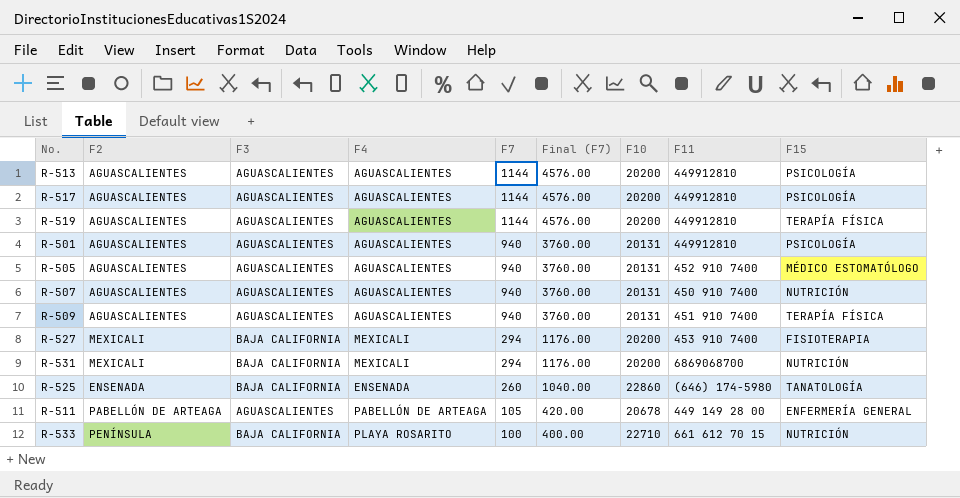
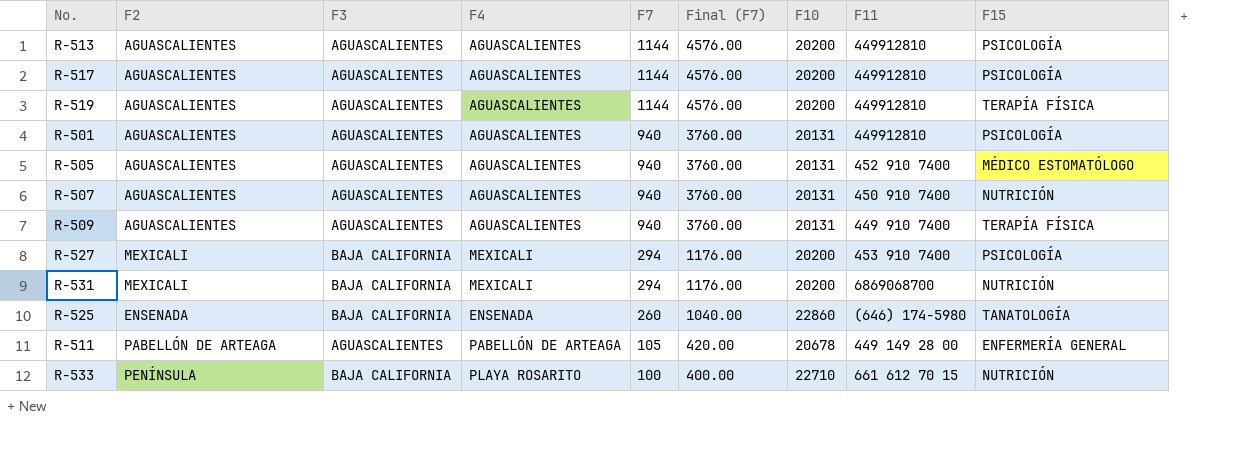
R-509 | F11: 451 910 7400 -> 449 910 7400
R-527 | F15: FISIOTERAPIA -> PSICOLOGÍA

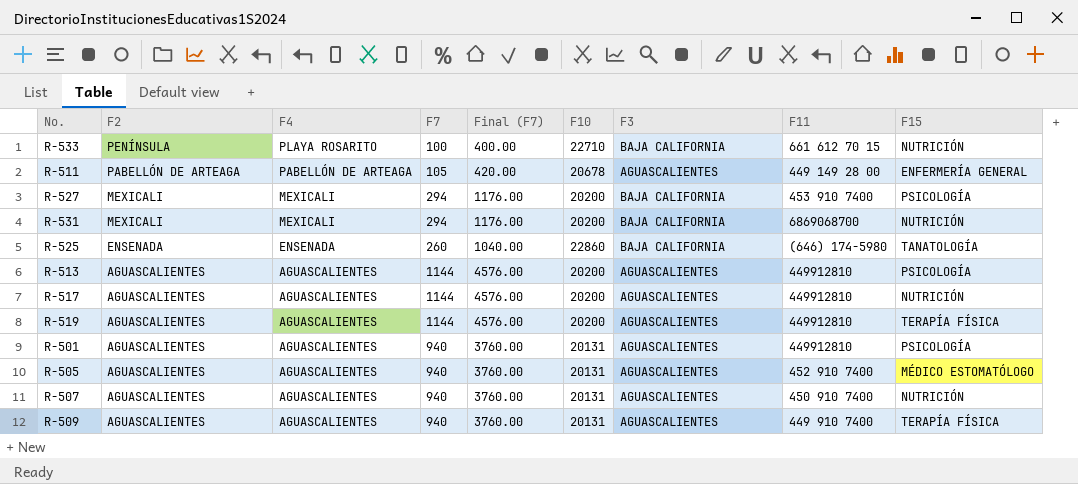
row order: F7 descending -> F2 descending
column F3 | position: 3 -> 7
R-517 | F15: PSICOLOGÍA -> NUTRICIÓN

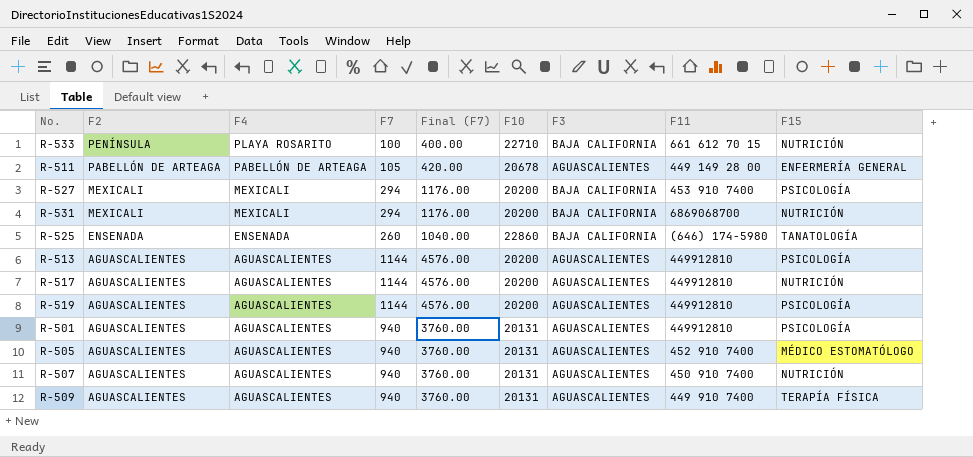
R-519 | F15: TERAPÍA FÍSICA -> PSICOLOGÍA

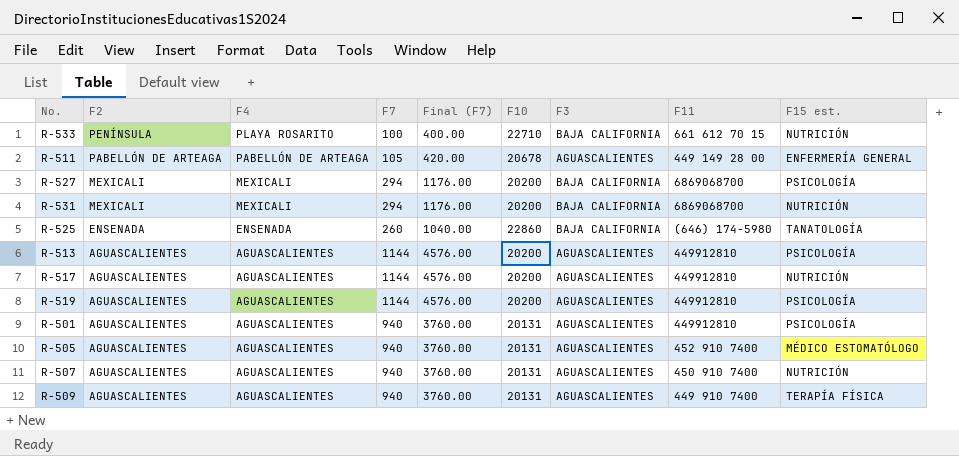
column name: F15 -> F15 est.
R-527 | F11: 453 910 7400 -> 6869068700

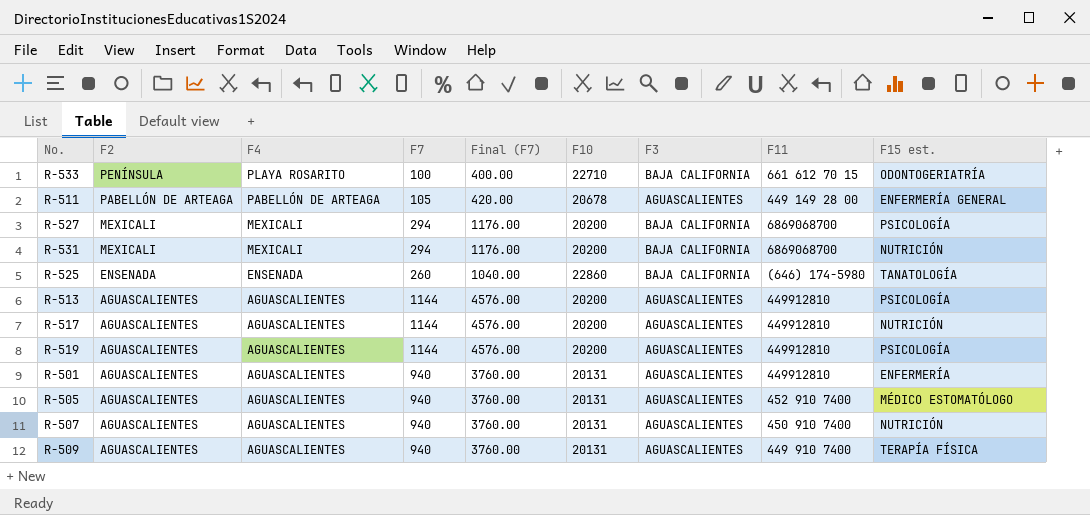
R-533 | F15 est.: NUTRICIÓN -> ODONTOGERIATRÍA
R-501 | F15 est.: PSICOLOGÍA -> ENFERMERÍA

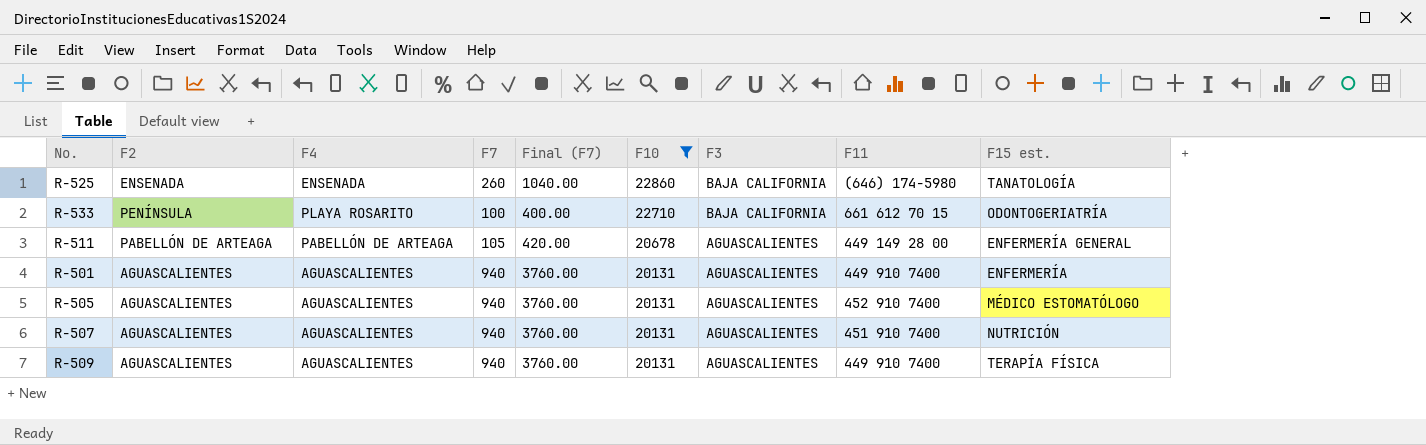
filter: none -> F10 != 20200
row order: F2 descending -> F10 descending
R-501 | F11: 449912810 -> 449 910 7400
R-507 | F11: 450 910 7400 -> 451 910 7400

